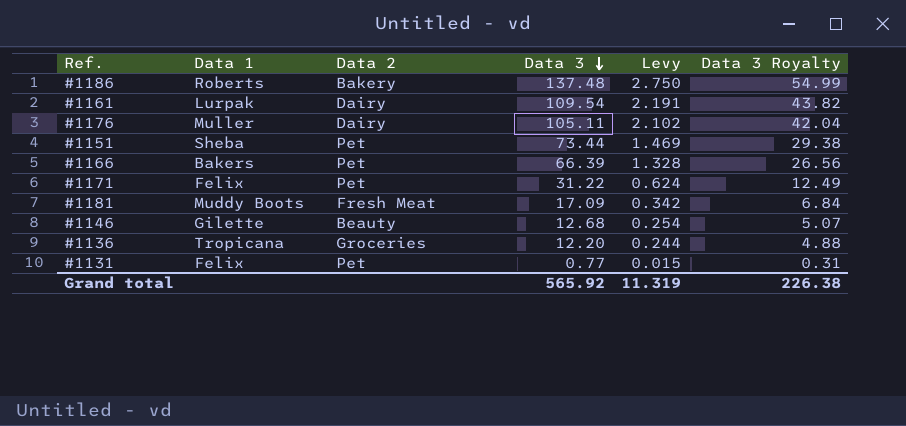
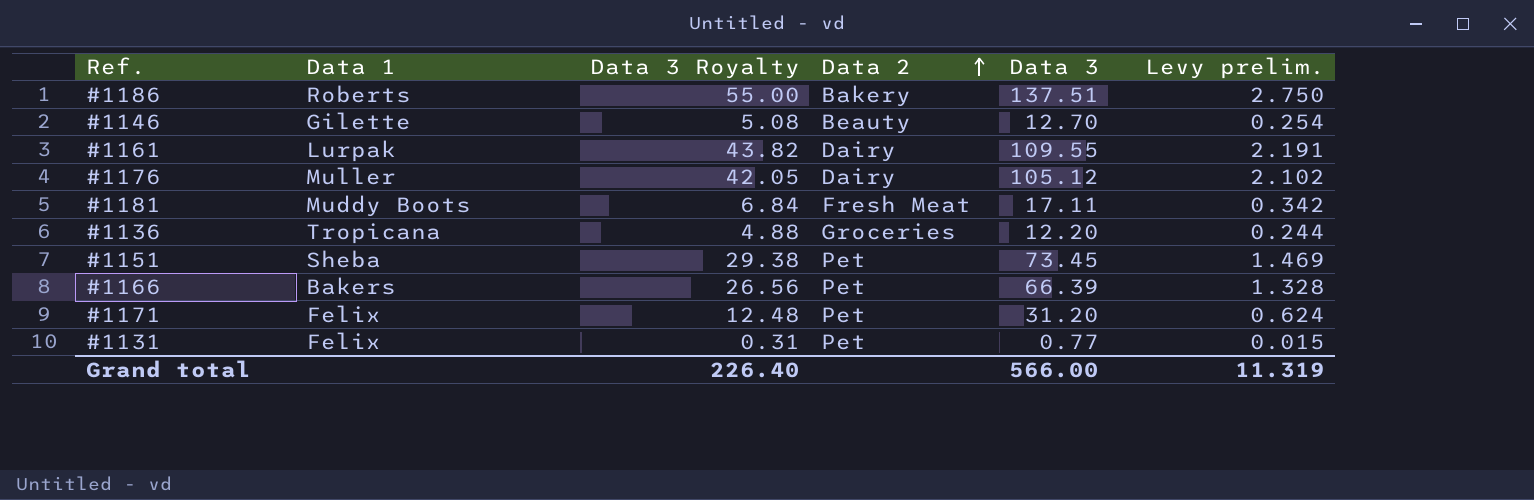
row order: Data 3 descending -> Data 2 ascending
column Data 3 Royalty | position: 6 -> 3
column name: Levy -> Levy prelim.
#1186 | Data 3 Royalty: 54.99 -> 55.00
#1186 | Data 3: 137.48 -> 137.51
#1146 | Data 3 Royalty: 5.07 -> 5.08
#1146 | Data 3: 12.68 -> 12.70
#1161 | Data 3: 109.54 -> 109.55
#1176 | Data 3 Royalty: 42.04 -> 42.05
#1176 | Data 3: 105.11 -> 105.12
#1181 | Data 3: 17.09 -> 17.11
#1151 | Data 3: 73.44 -> 73.45
#1171 | Data 3 Royalty: 12.49 -> 12.48
#1171 | Data 3: 31.22 -> 31.20
Grand total | Data 3 Royalty: 226.38 -> 226.40
Grand total | Data 3: 565.92 -> 566.00

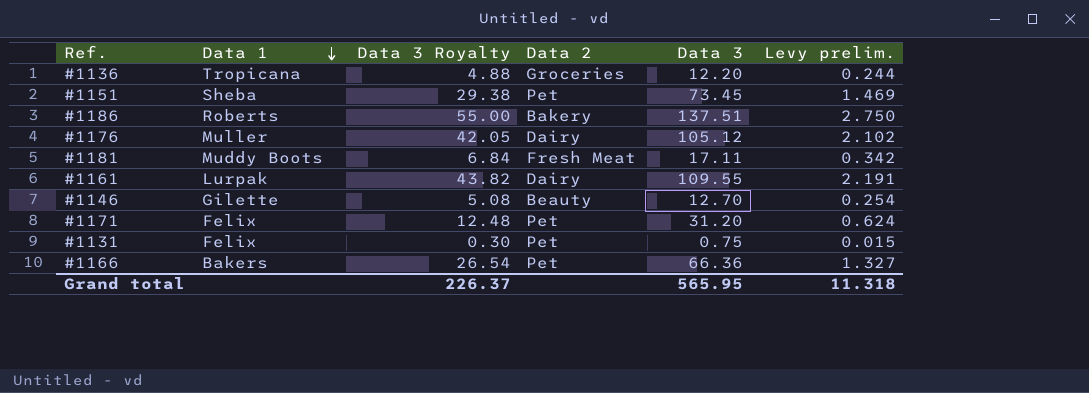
row order: Data 2 ascending -> Data 1 descending
#1131 | Data 3 Royalty: 0.31 -> 0.30
#1131 | Data 3: 0.77 -> 0.75
#1166 | Data 3 Royalty: 26.56 -> 26.54
#1166 | Data 3: 66.39 -> 66.36
#1166 | Levy prelim.: 1.328 -> 1.327
Grand total | Data 3 Royalty: 226.40 -> 226.37
Grand total | Data 3: 566.00 -> 565.95
Grand total | Levy prelim.: 11.319 -> 11.318

